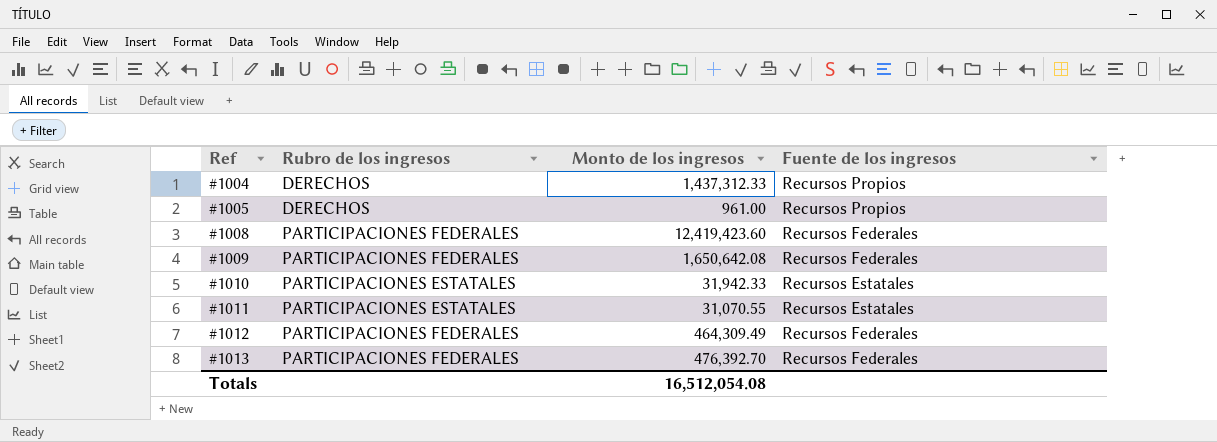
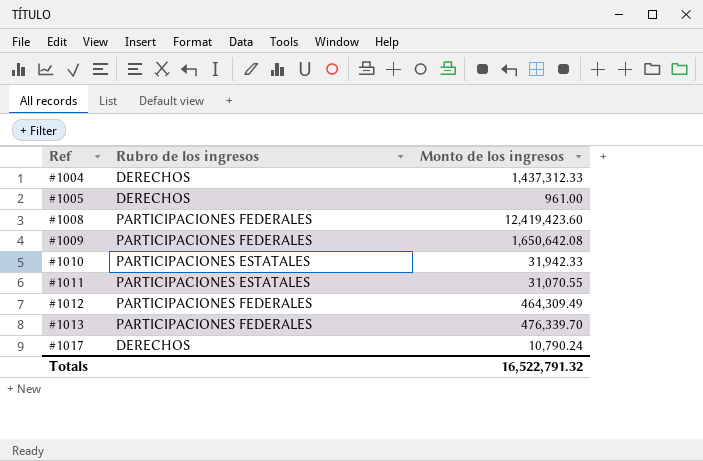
column Fuente de los ingresos | position: 4 -> none
#1013 | Monto de los ingresos: 476,392.70 -> 476,339.70
row #1017: none -> DERECHOS | 10,790.24
Totals | Monto de los ingresos: 16,512,054.08 -> 16,522,791.32

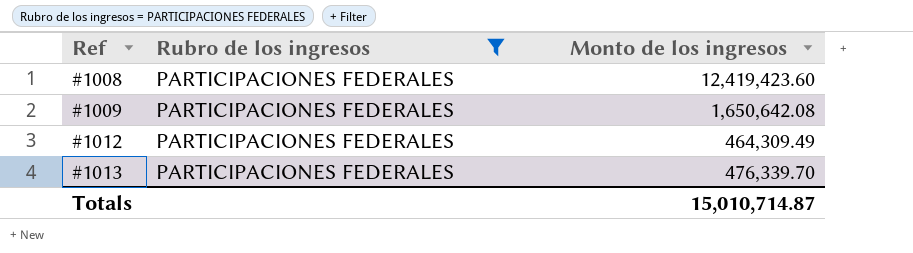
filter: none -> Rubro de los ingresos = PARTICIPACIONES FEDERALES
Totals | Monto de los ingresos: 16,522,791.32 -> 15,010,714.87

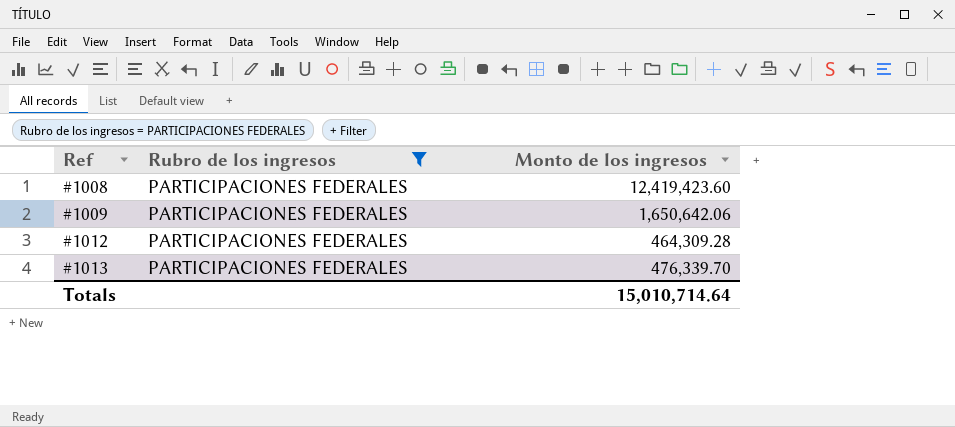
#1009 | Monto de los ingresos: 1,650,642.08 -> 1,650,642.06
#1012 | Monto de los ingresos: 464,309.49 -> 464,309.28
Totals | Monto de los ingresos: 15,010,714.87 -> 15,010,714.64

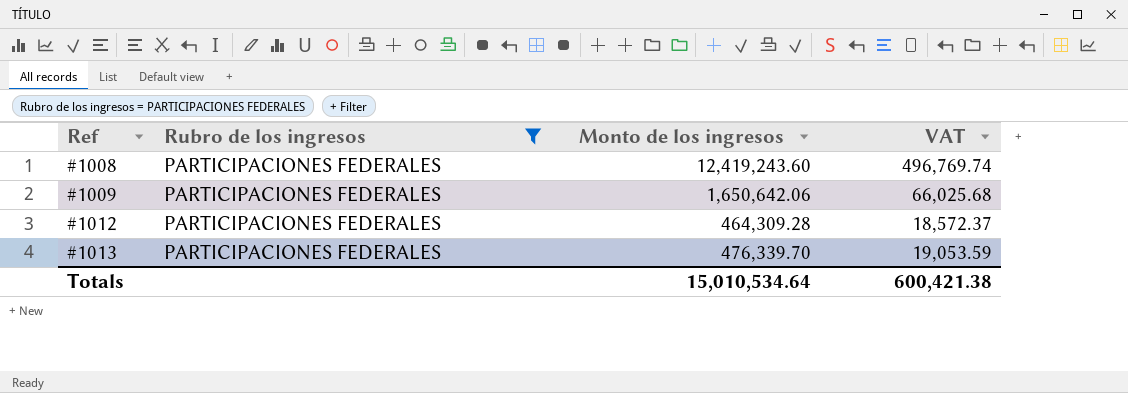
column VAT | formula: none -> [Monto de los ingresos] * 0.04
#1008 | Monto de los ingresos: 12,419,423.60 -> 12,419,243.60
Totals | Monto de los ingresos: 15,010,714.64 -> 15,010,534.64

